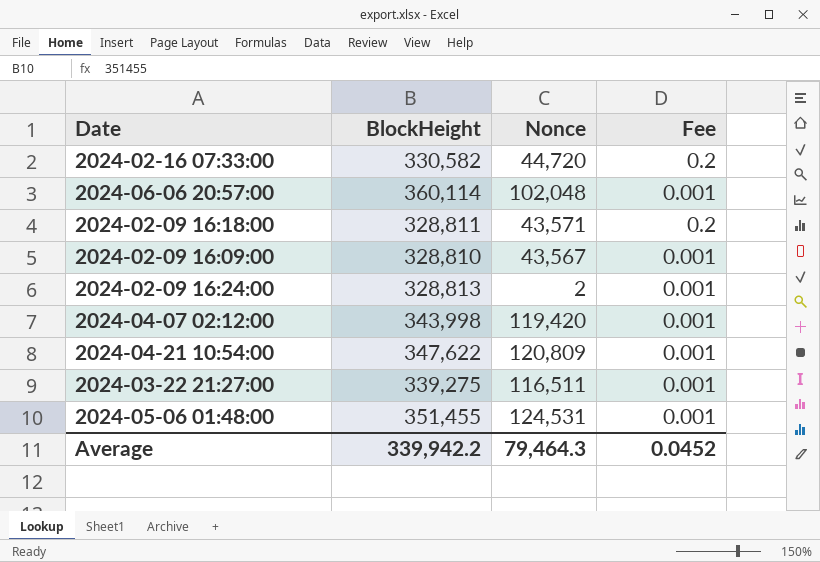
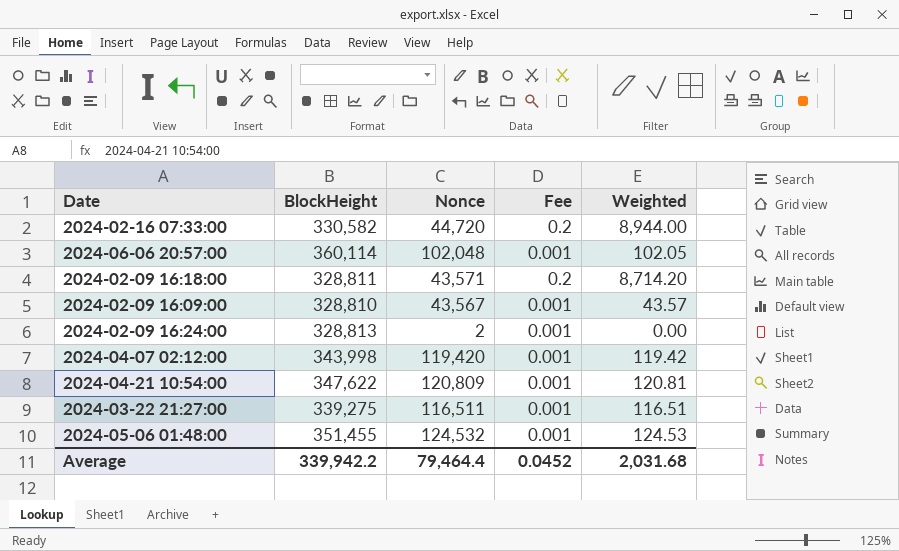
column Weighted | formula: none -> [Nonce] * [Fee]
2024-05-06 01:48:00 | Nonce: 124,531 -> 124,532
Average | Nonce: 79,464.3 -> 79,464.4

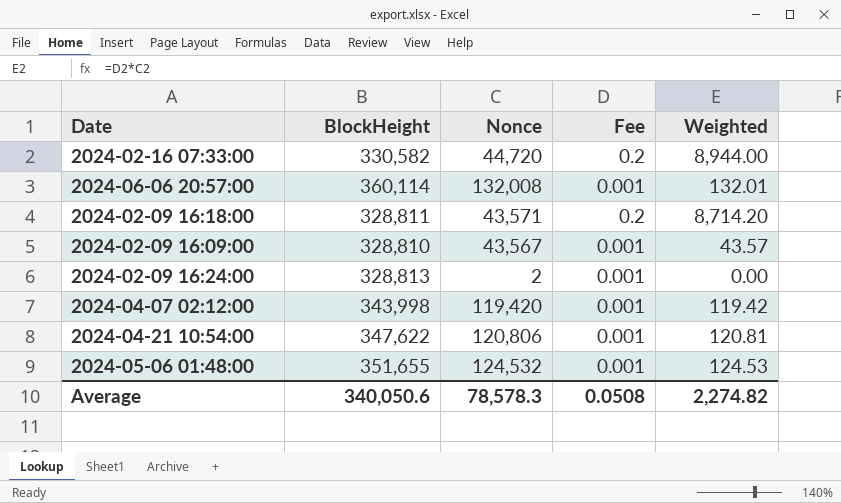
row 2024-03-22 21:27:00: 339,275 | 116,511 | 0.001 | 116.51 -> none
2024-06-06 20:57:00 | Nonce: 102,048 -> 132,008
2024-06-06 20:57:00 | Weighted: 102.05 -> 132.01
2024-04-21 10:54:00 | Nonce: 120,809 -> 120,806
2024-05-06 01:48:00 | BlockHeight: 351,455 -> 351,655
Average | BlockHeight: 339,942.2 -> 340,050.6
Average | Nonce: 79,464.4 -> 78,578.3
Average | Fee: 0.0452 -> 0.0508
Average | Weighted: 2,031.68 -> 2,274.82

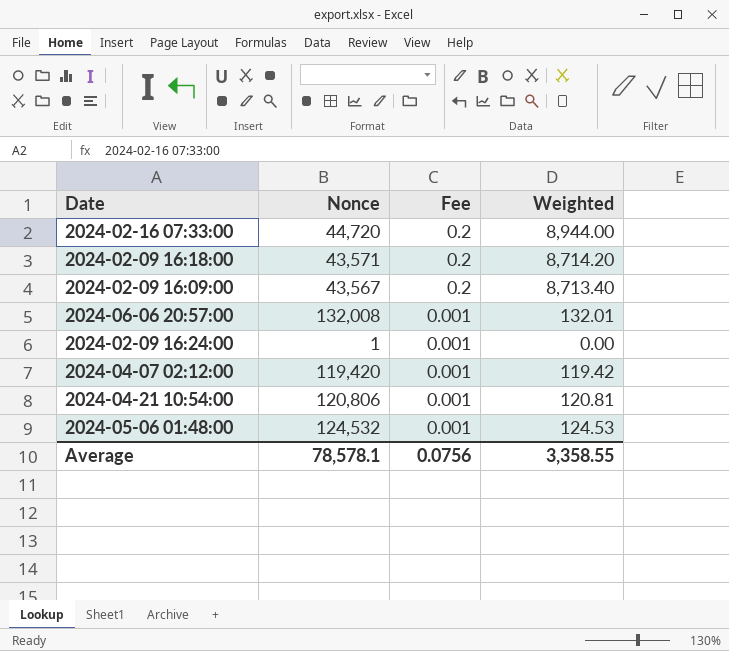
row order: none -> Fee descending
column BlockHeight | position: 2 -> none
2024-02-09 16:09:00 | Fee: 0.001 -> 0.2
2024-02-09 16:09:00 | Weighted: 43.57 -> 8,713.40
2024-02-09 16:24:00 | Nonce: 2 -> 1
Average | Nonce: 78,578.3 -> 78,578.1
Average | Fee: 0.0508 -> 0.0756
Average | Weighted: 2,274.82 -> 3,358.55

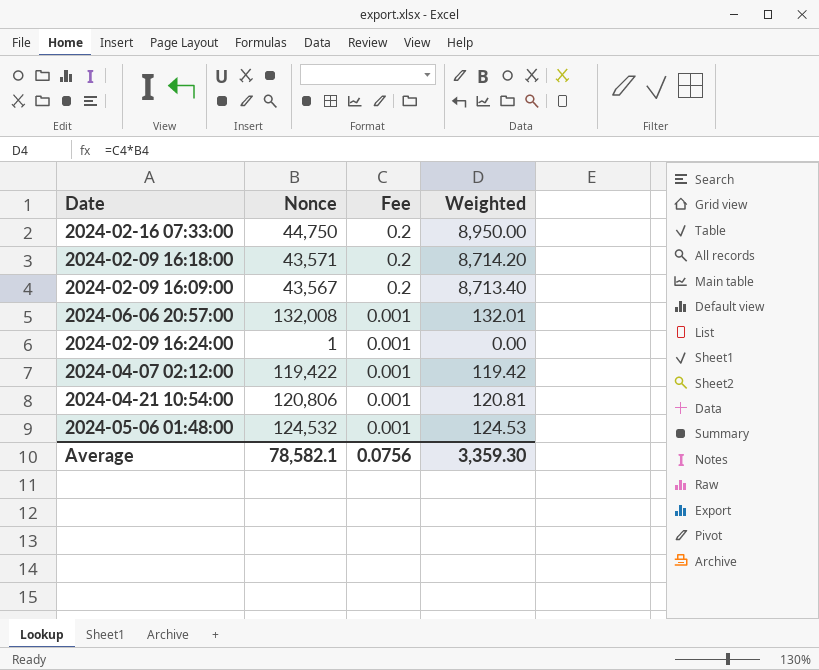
2024-02-16 07:33:00 | Nonce: 44,720 -> 44,750
2024-02-16 07:33:00 | Weighted: 8,944.00 -> 8,950.00
2024-04-07 02:12:00 | Nonce: 119,420 -> 119,422
Average | Nonce: 78,578.1 -> 78,582.1
Average | Weighted: 3,358.55 -> 3,359.30

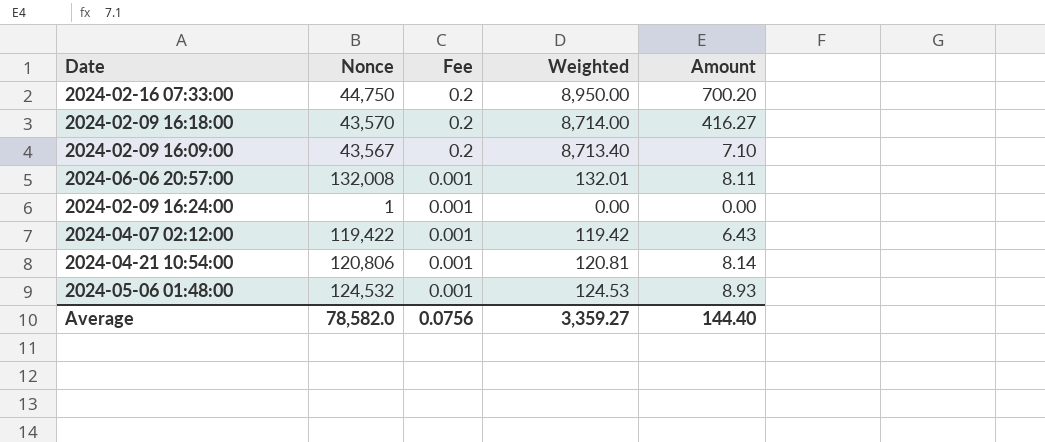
column Amount | position: none -> 5
2024-02-09 16:18:00 | Nonce: 43,571 -> 43,570
2024-02-09 16:18:00 | Weighted: 8,714.20 -> 8,714.00
Average | Nonce: 78,582.1 -> 78,582.0
Average | Weighted: 3,359.30 -> 3,359.27

